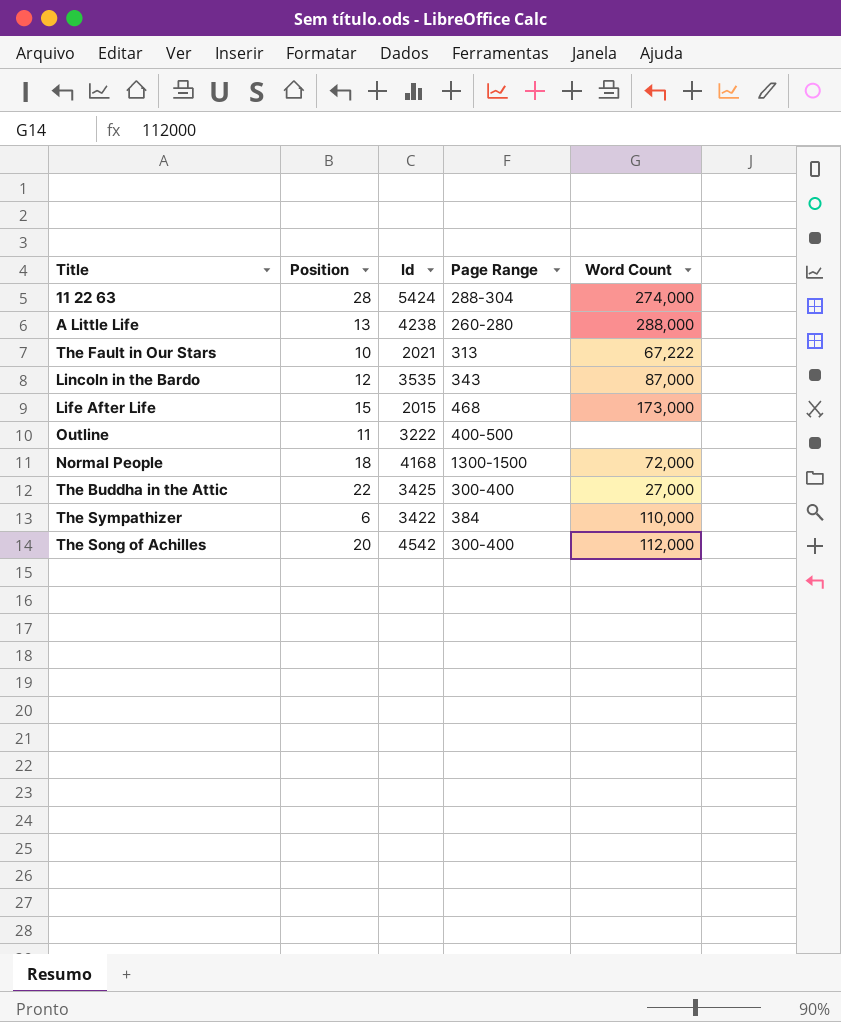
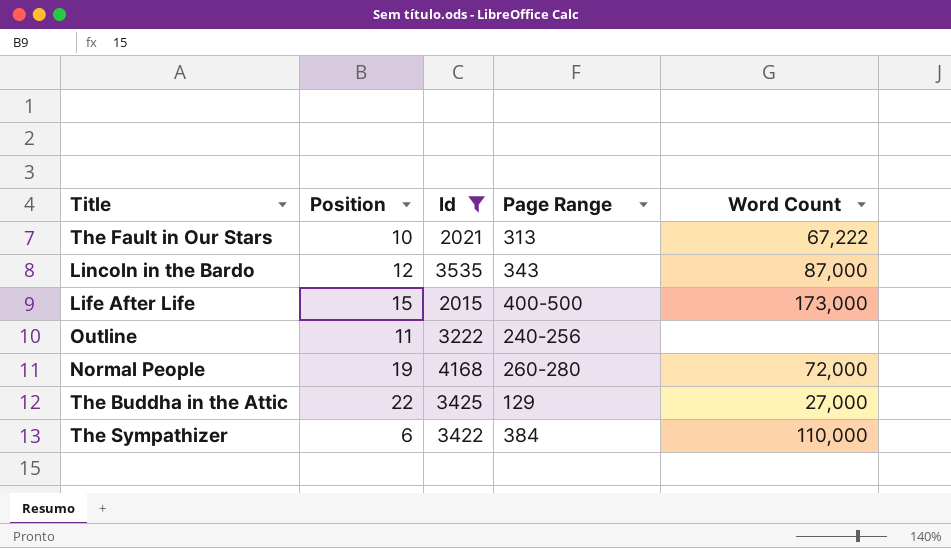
filter: none -> Id <= 4168
Life After Life | Page Range: 468 -> 400-500
Outline | Page Range: 400-500 -> 240-256
Normal People | Position: 18 -> 19
Normal People | Page Range: 1300-1500 -> 260-280
The Buddha in the Attic | Page Range: 300-400 -> 129

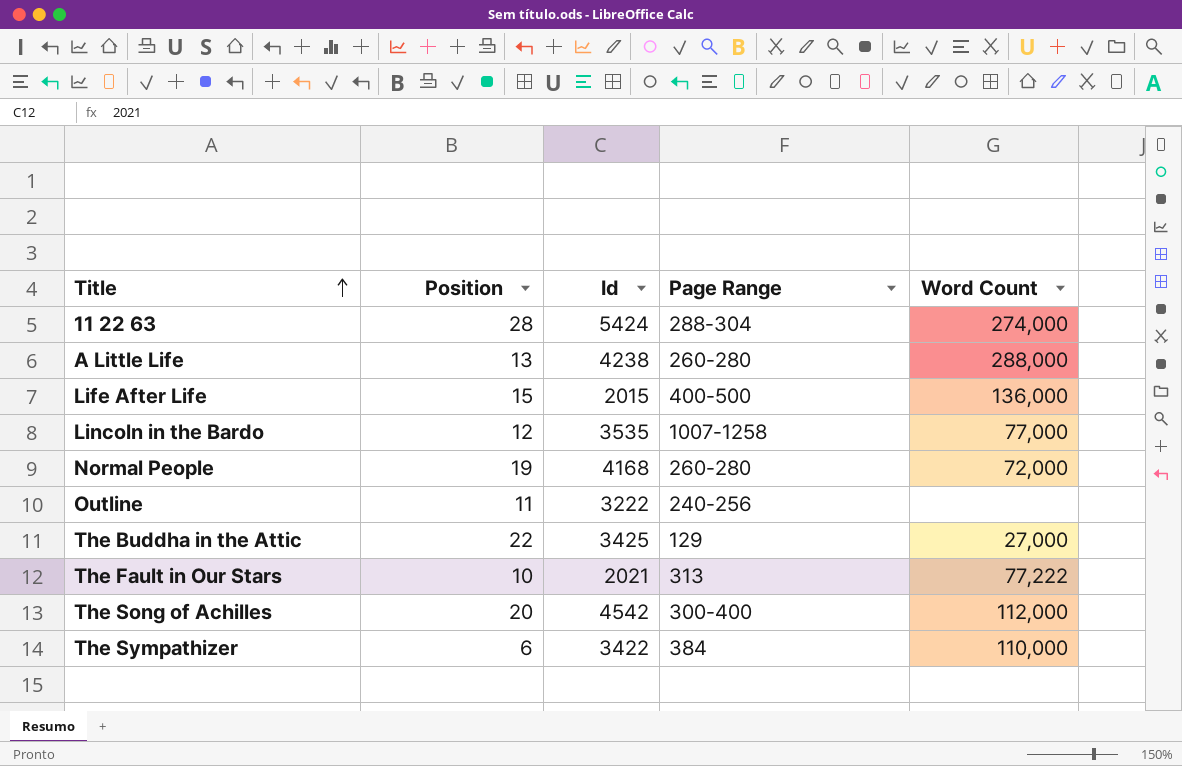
filter: Id <= 4168 -> none
row order: none -> Title ascending
Life After Life | Word Count: 173,000 -> 136,000
Lincoln in the Bardo | Page Range: 343 -> 1007-1258
Lincoln in the Bardo | Word Count: 87,000 -> 77,000
The Fault in Our Stars | Word Count: 67,222 -> 77,222

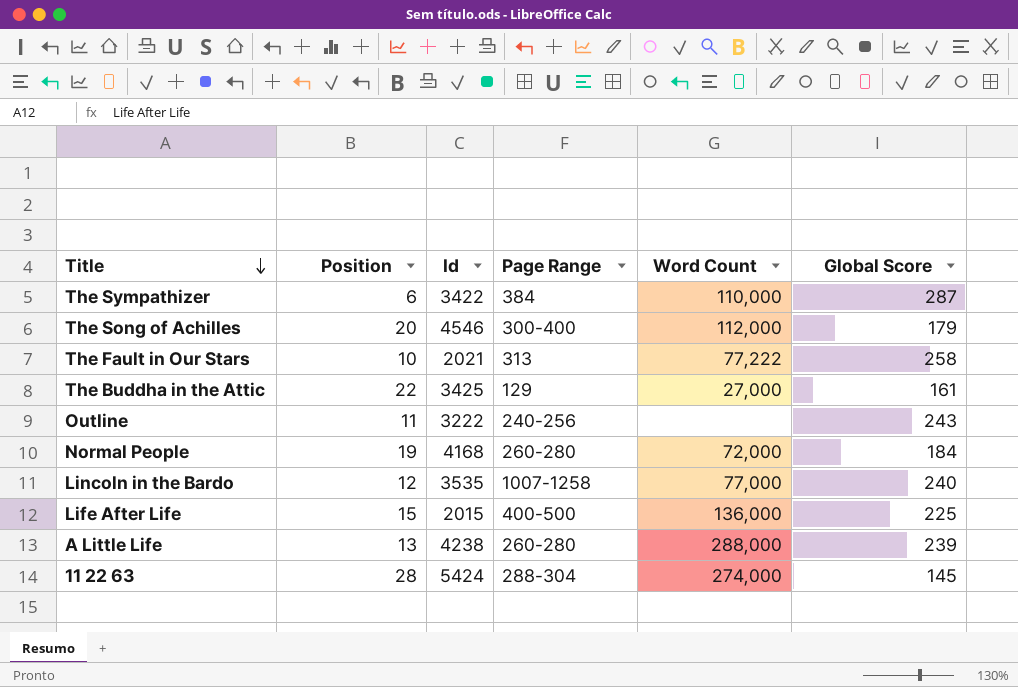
row order: Title ascending -> Title descending
column Global Score | position: none -> 6
The Song of Achilles | Id: 4542 -> 4546

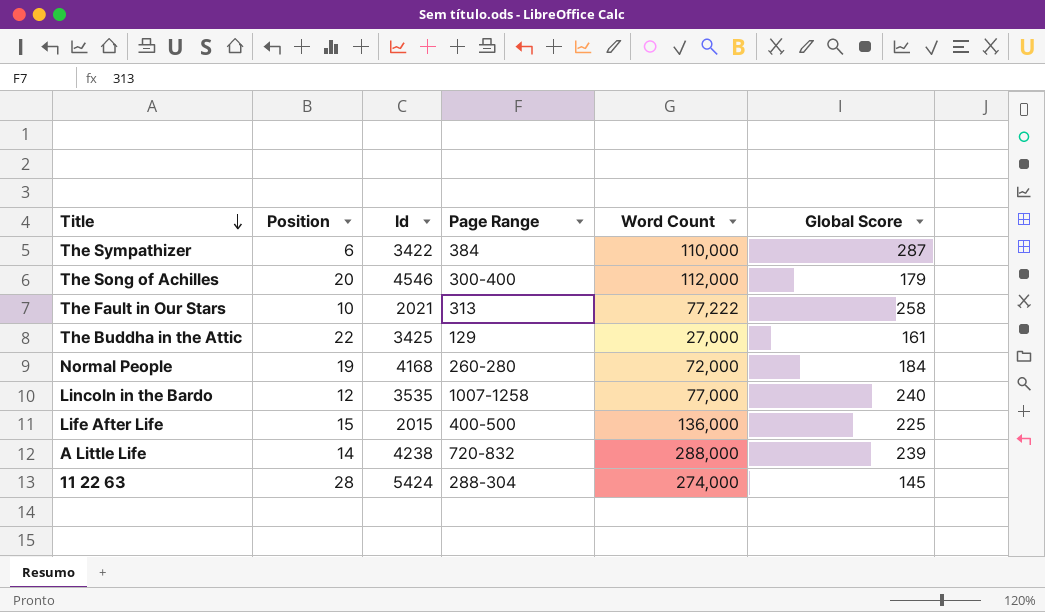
row Outline: 11 | 3222 | 240-256 | none | 243 -> none
A Little Life | Position: 13 -> 14
A Little Life | Page Range: 260-280 -> 720-832

